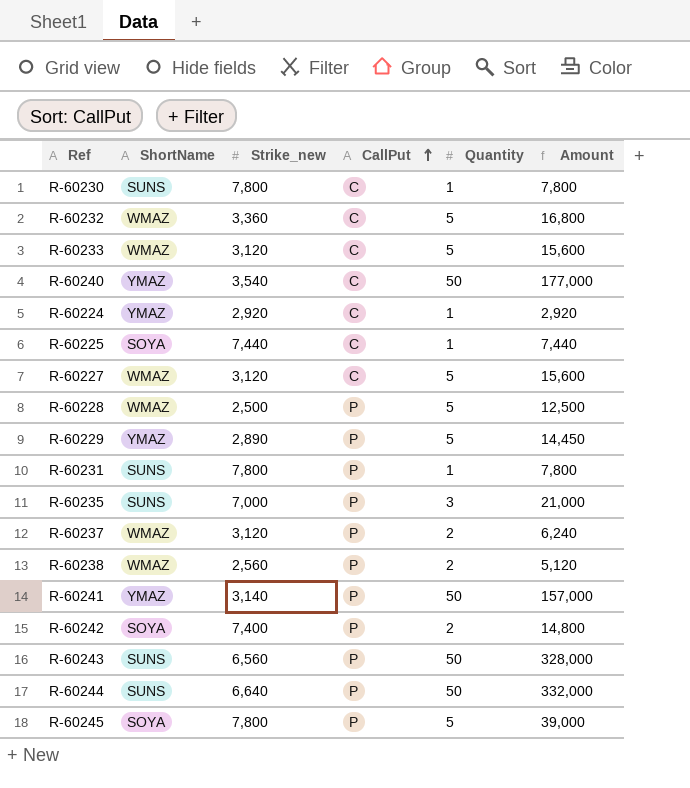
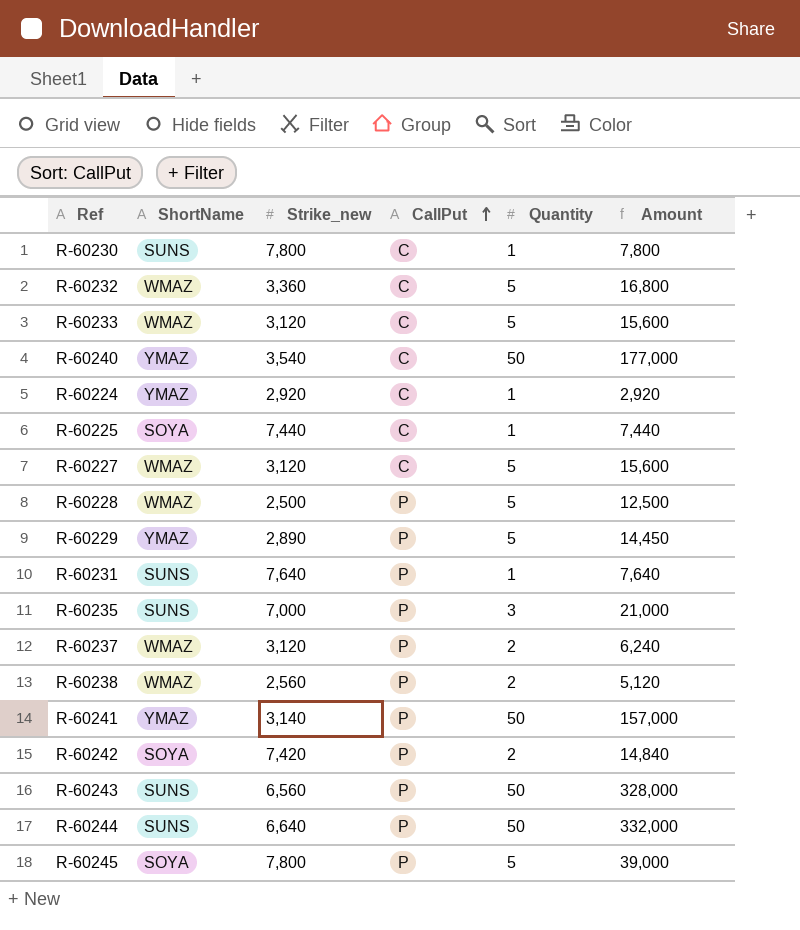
R-60231 | Strike_new: 7,800 -> 7,640
R-60231 | Amount: 7,800 -> 7,640
R-60242 | Strike_new: 7,400 -> 7,420
R-60242 | Amount: 14,800 -> 14,840

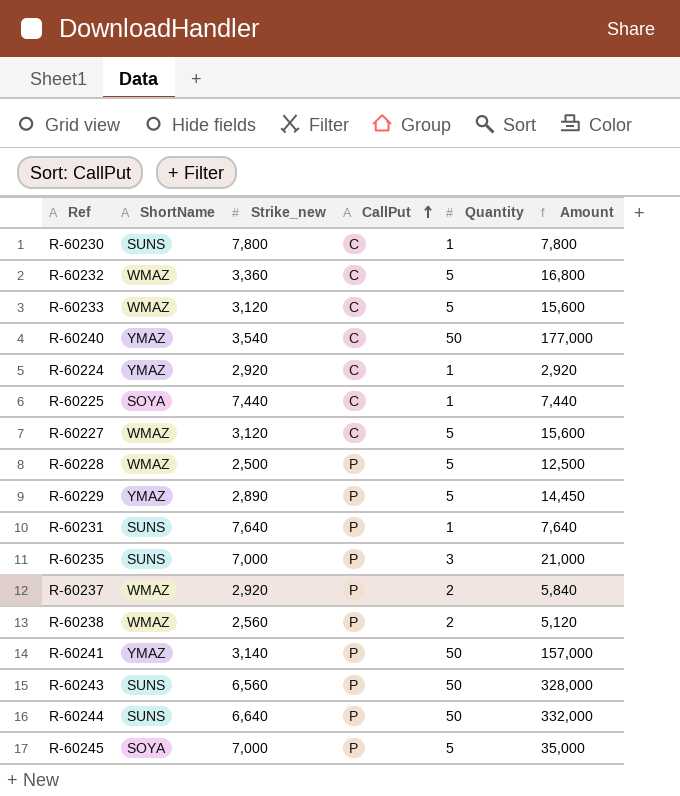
row R-60242: SOYA | 7,420 | P | 2 | 14,840 -> none
R-60237 | Strike_new: 3,120 -> 2,920
R-60237 | Amount: 6,240 -> 5,840
R-60245 | Strike_new: 7,800 -> 7,000
R-60245 | Amount: 39,000 -> 35,000

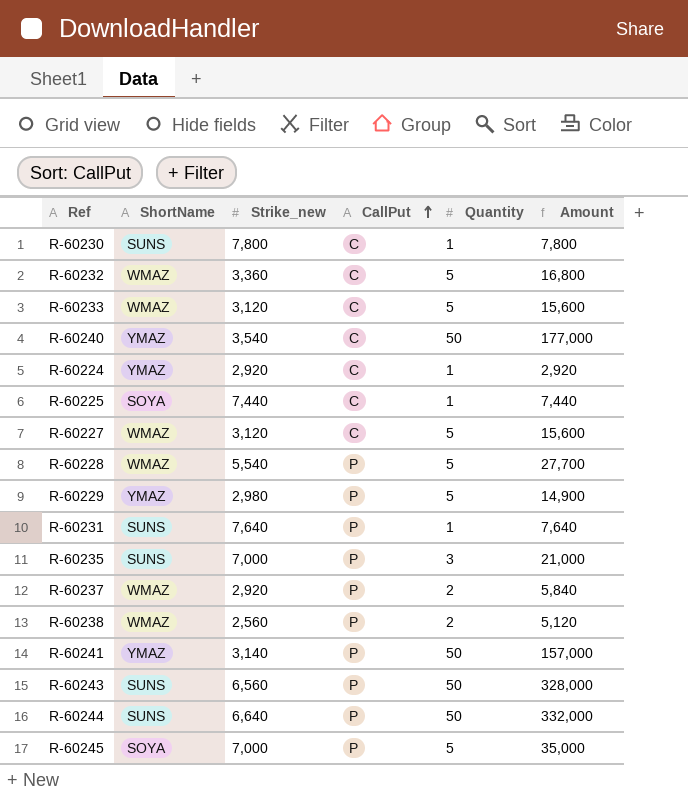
R-60228 | Strike_new: 2,500 -> 5,540
R-60228 | Amount: 12,500 -> 27,700
R-60229 | Strike_new: 2,890 -> 2,980
R-60229 | Amount: 14,450 -> 14,900

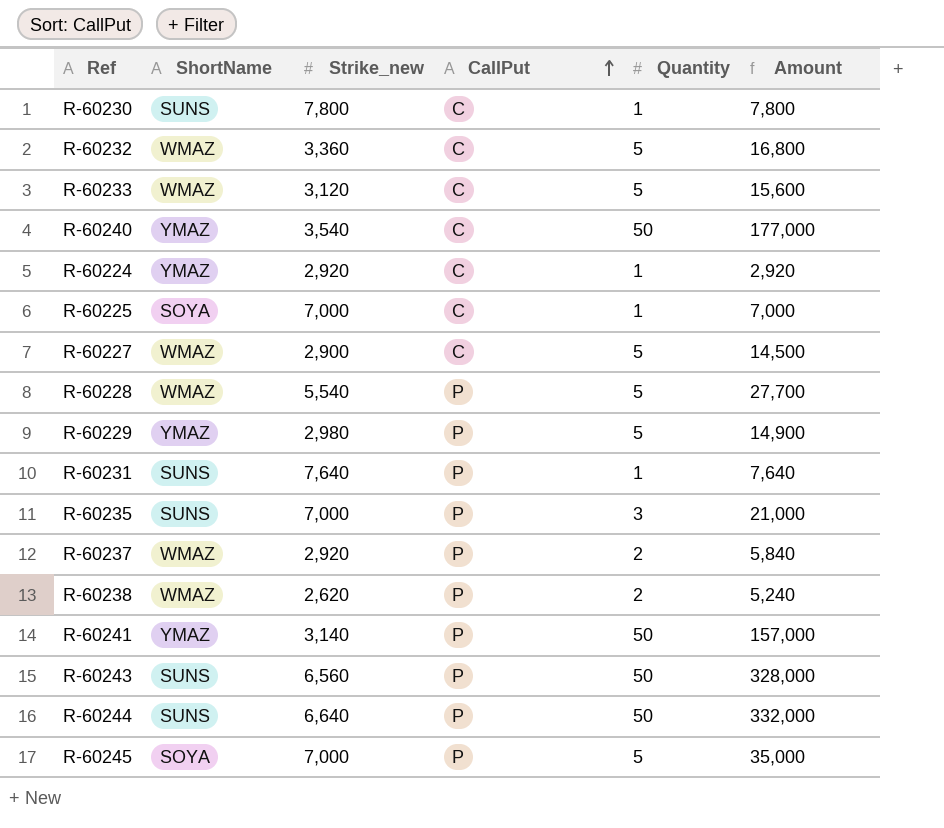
R-60225 | Strike_new: 7,440 -> 7,000
R-60225 | Amount: 7,440 -> 7,000
R-60227 | Strike_new: 3,120 -> 2,900
R-60227 | Amount: 15,600 -> 14,500
R-60238 | Strike_new: 2,560 -> 2,620
R-60238 | Amount: 5,120 -> 5,240

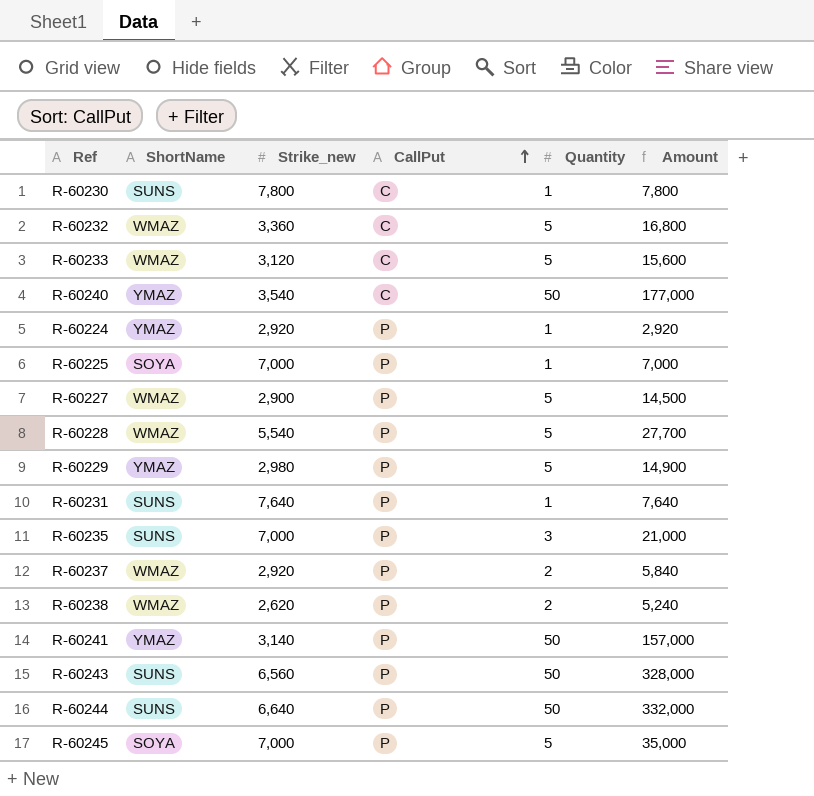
R-60224 | CallPut: C -> P
R-60225 | CallPut: C -> P
R-60227 | CallPut: C -> P

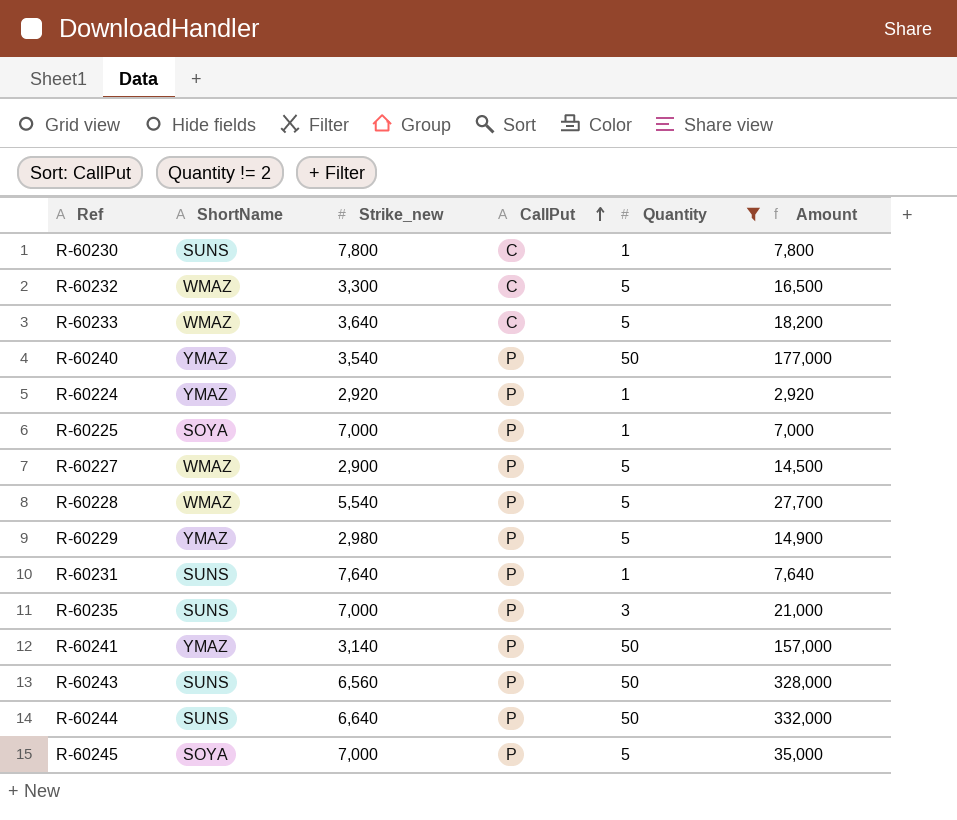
filter: none -> Quantity != 2
R-60232 | Strike_new: 3,360 -> 3,300
R-60232 | Amount: 16,800 -> 16,500
R-60233 | Strike_new: 3,120 -> 3,640
R-60233 | Amount: 15,600 -> 18,200
R-60240 | CallPut: C -> P

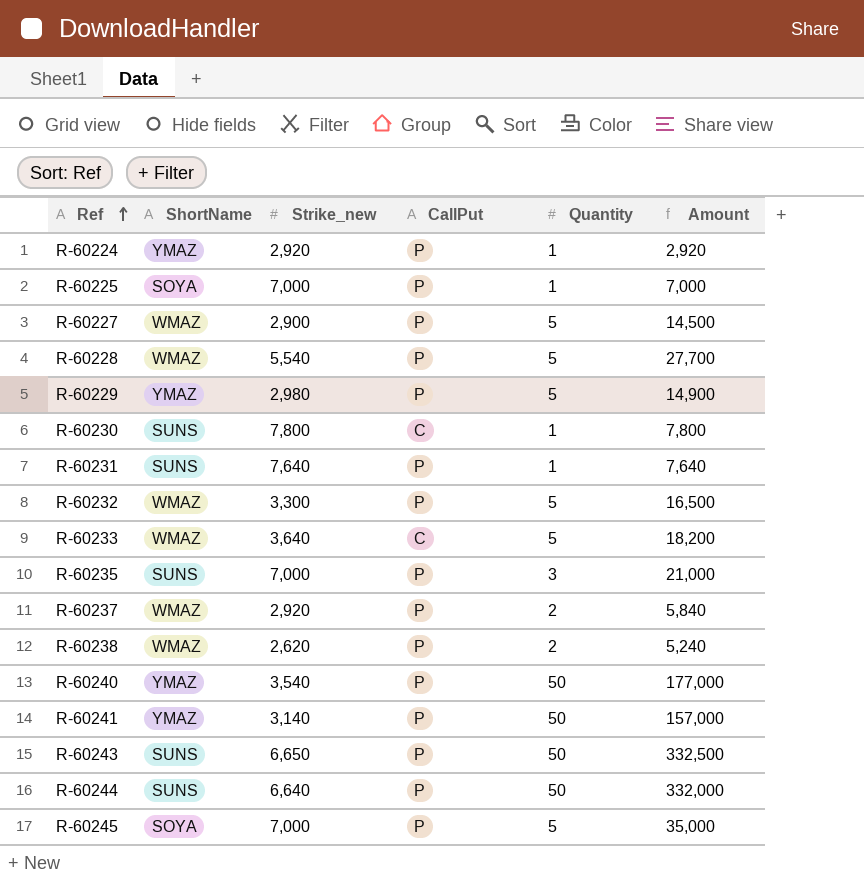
filter: Quantity != 2 -> none
row order: CallPut ascending -> Ref ascending
R-60232 | CallPut: C -> P
R-60243 | Strike_new: 6,560 -> 6,650
R-60243 | Amount: 328,000 -> 332,500

